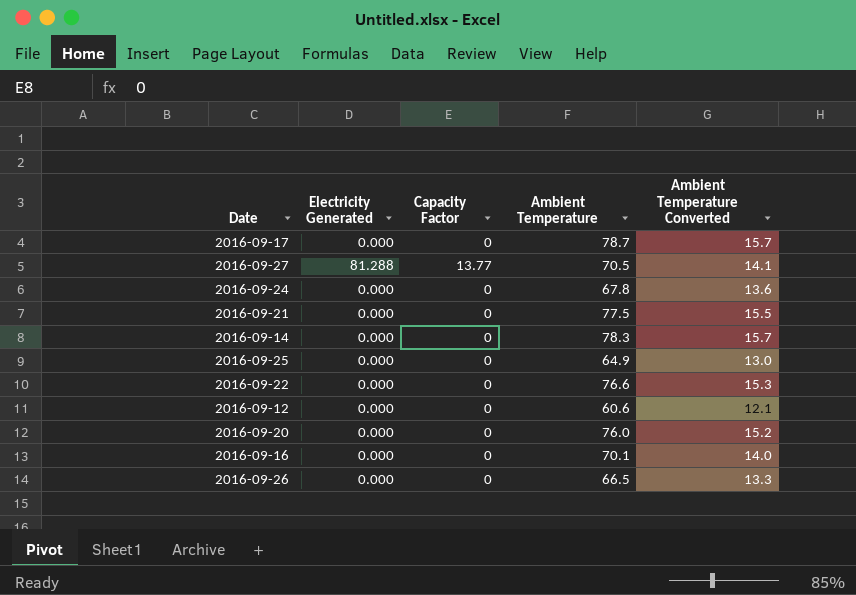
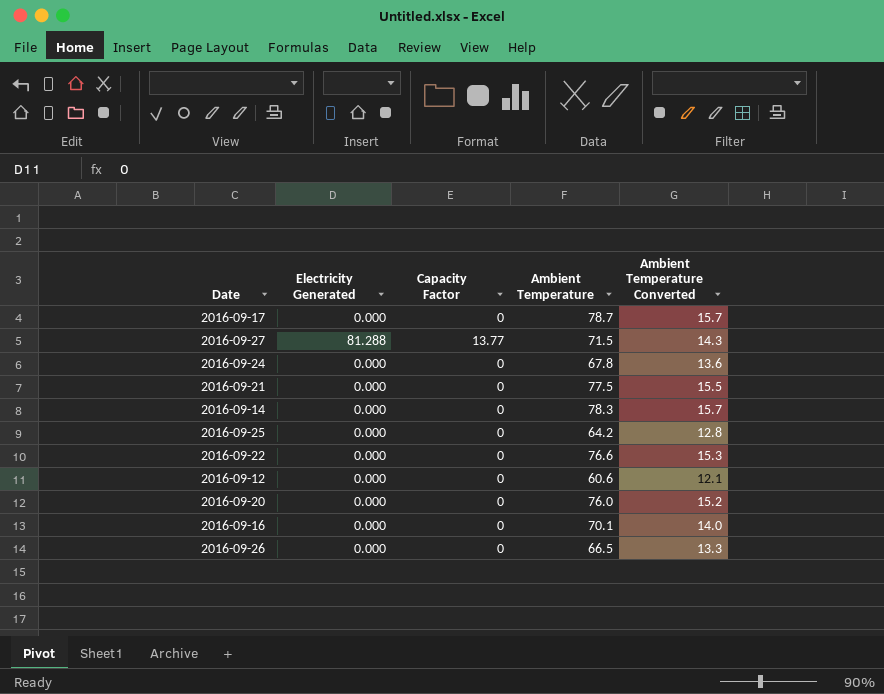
2016-09-27 | Ambient Temperature: 70.5 -> 71.5
2016-09-27 | Ambient Temperature Converted: 14.1 -> 14.3
2016-09-25 | Ambient Temperature: 64.9 -> 64.2
2016-09-25 | Ambient Temperature Converted: 13.0 -> 12.8

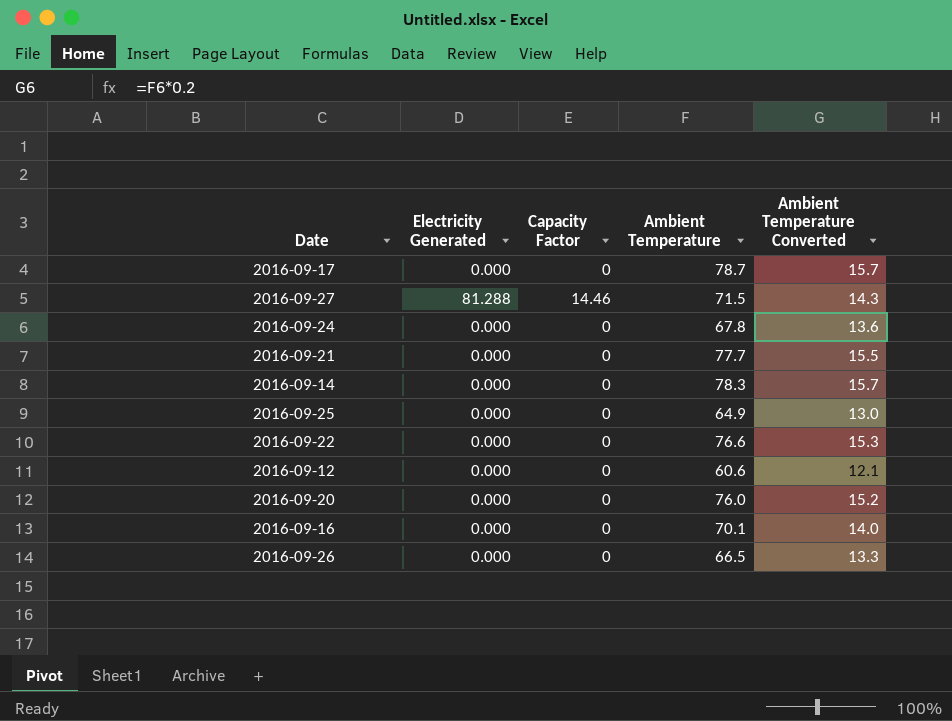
2016-09-27 | Capacity Factor: 13.77 -> 14.46
2016-09-21 | Ambient Temperature: 77.5 -> 77.7
2016-09-25 | Ambient Temperature: 64.2 -> 64.9
2016-09-25 | Ambient Temperature Converted: 12.8 -> 13.0

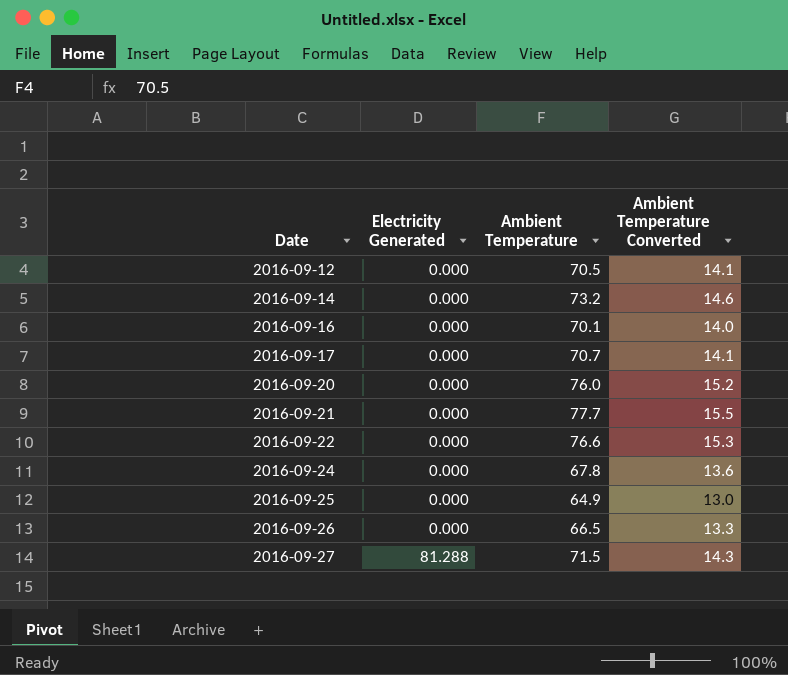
row order: none -> Date ascending
column Capacity Factor | position: 3 -> none
2016-09-12 | Ambient Temperature: 60.6 -> 70.5
2016-09-12 | Ambient Temperature Converted: 12.1 -> 14.1
2016-09-14 | Ambient Temperature: 78.3 -> 73.2
2016-09-14 | Ambient Temperature Converted: 15.7 -> 14.6
2016-09-17 | Ambient Temperature: 78.7 -> 70.7
2016-09-17 | Ambient Temperature Converted: 15.7 -> 14.1

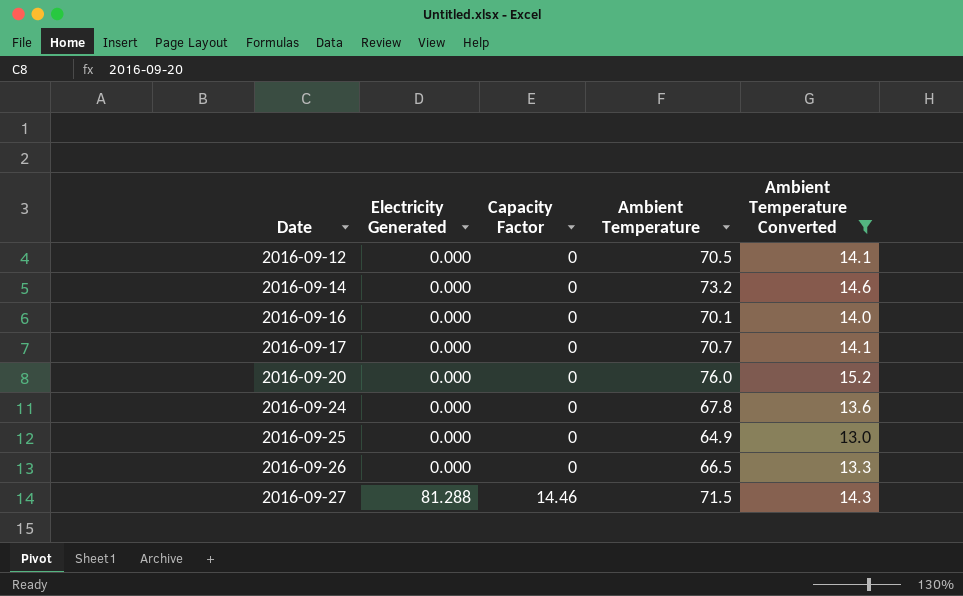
filter: none -> Ambient Temperature Converted <= 15.2
column Capacity Factor | position: none -> 3

